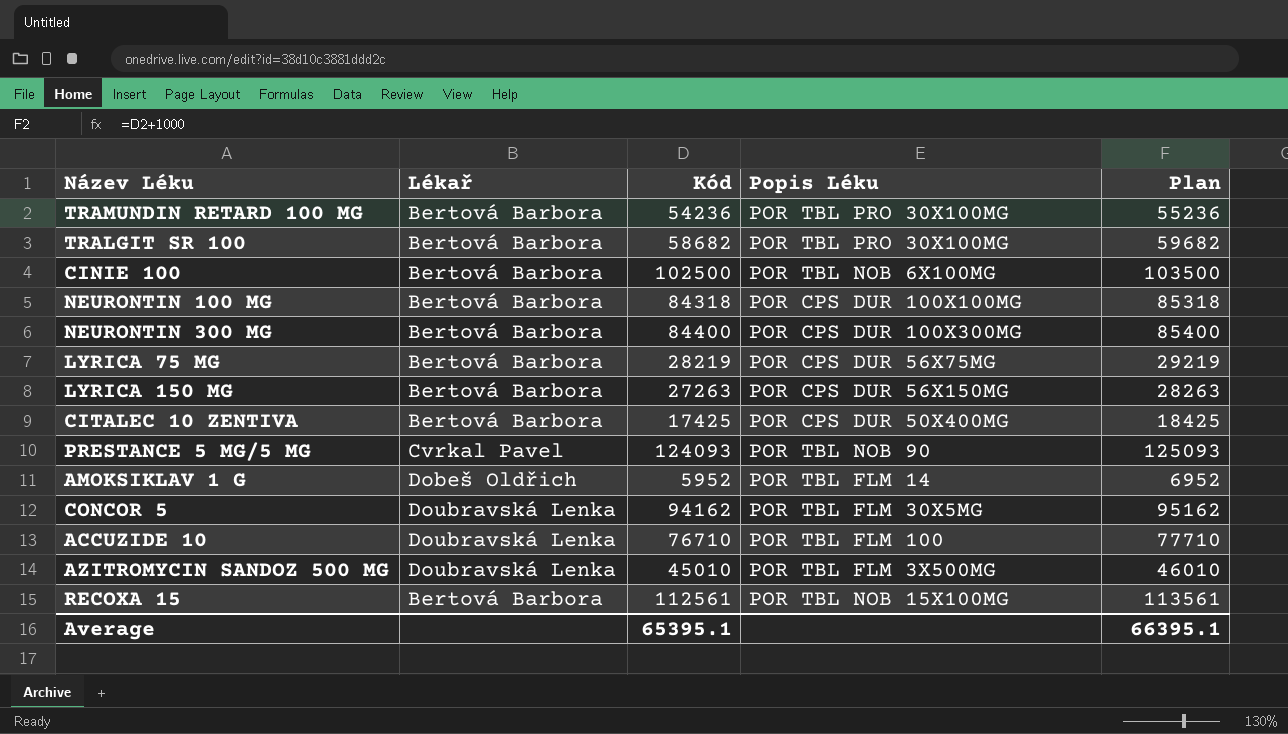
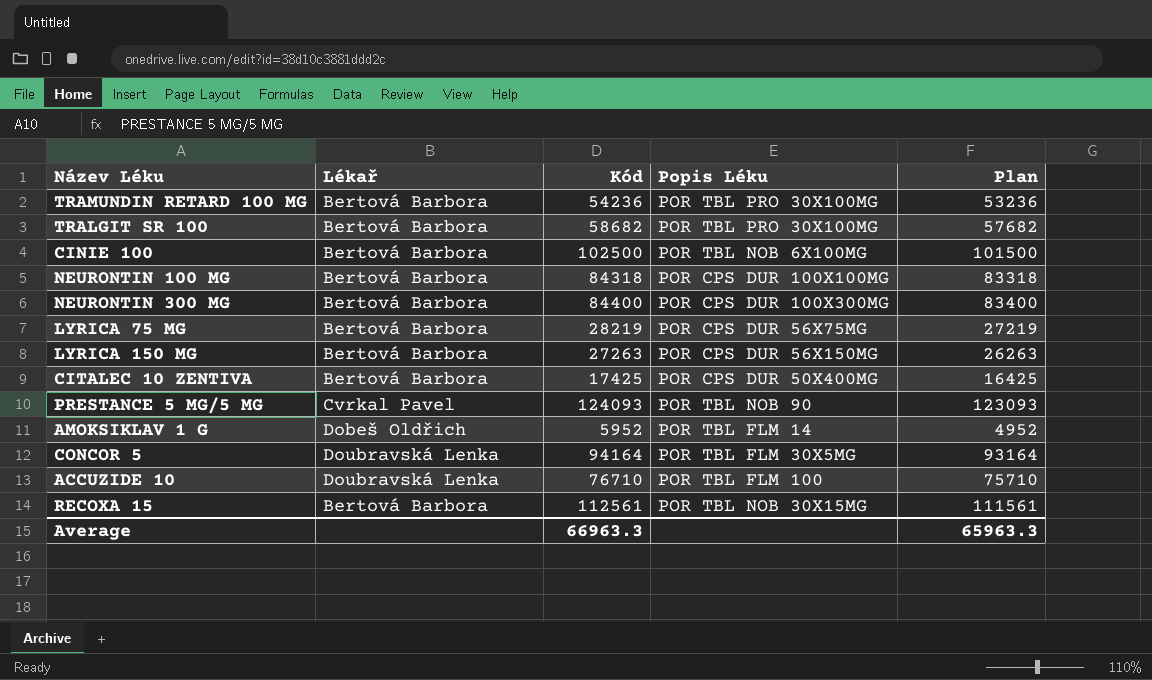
column Plan | formula: [Kód] + 1000 -> [Kód] - 1000
row AZITROMYCIN SANDOZ 500 MG: Doubravská Lenka | 45010 | POR TBL FLM 3X500MG | 46010 -> none
CONCOR 5 | Kód: 94162 -> 94164
RECOXA 15 | Popis Léku: POR TBL NOB 15X100MG -> POR TBL NOB 30X15MG
Average | Kód: 65395.1 -> 66963.3
Average | Plan: 66395.1 -> 65963.3

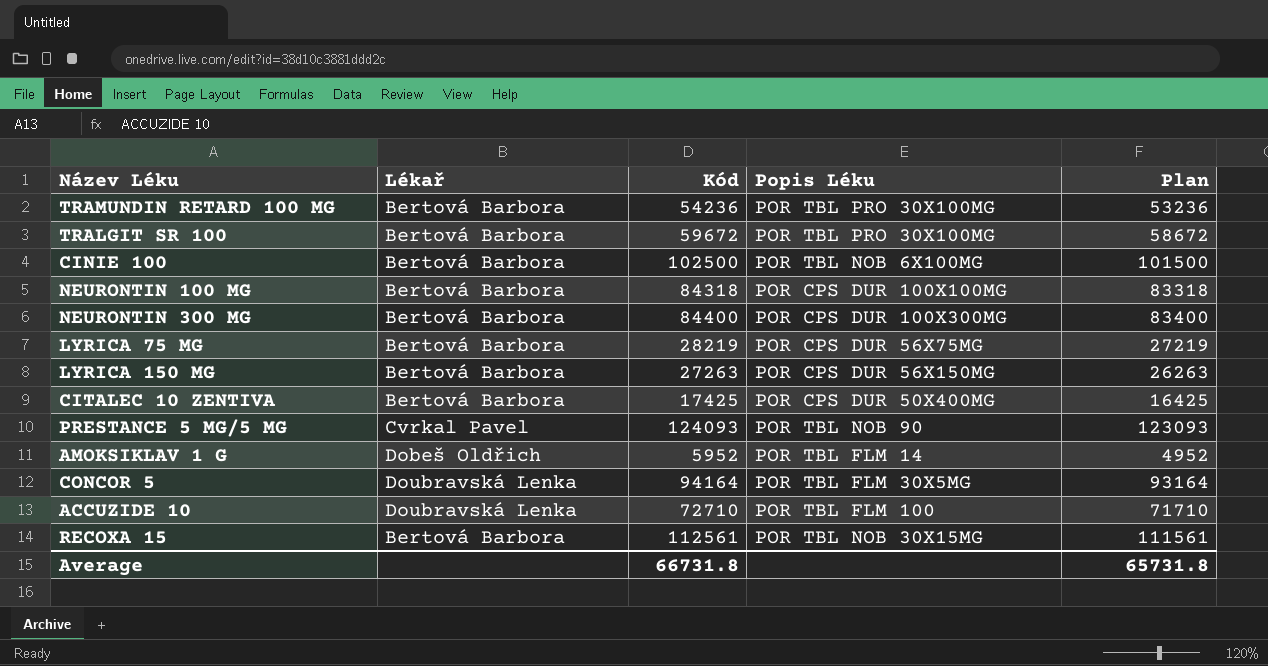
TRALGIT SR 100 | Kód: 58682 -> 59672
TRALGIT SR 100 | Plan: 57682 -> 58672
ACCUZIDE 10 | Kód: 76710 -> 72710
ACCUZIDE 10 | Plan: 75710 -> 71710
Average | Kód: 66963.3 -> 66731.8
Average | Plan: 65963.3 -> 65731.8

